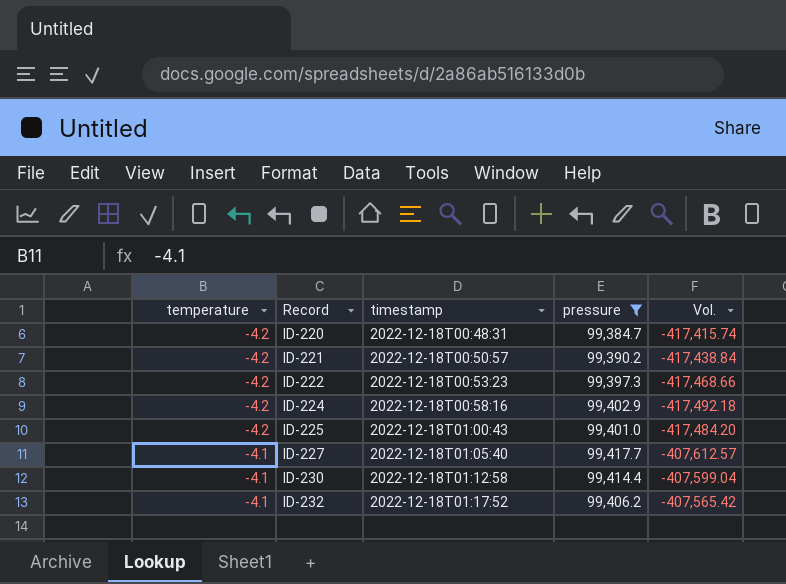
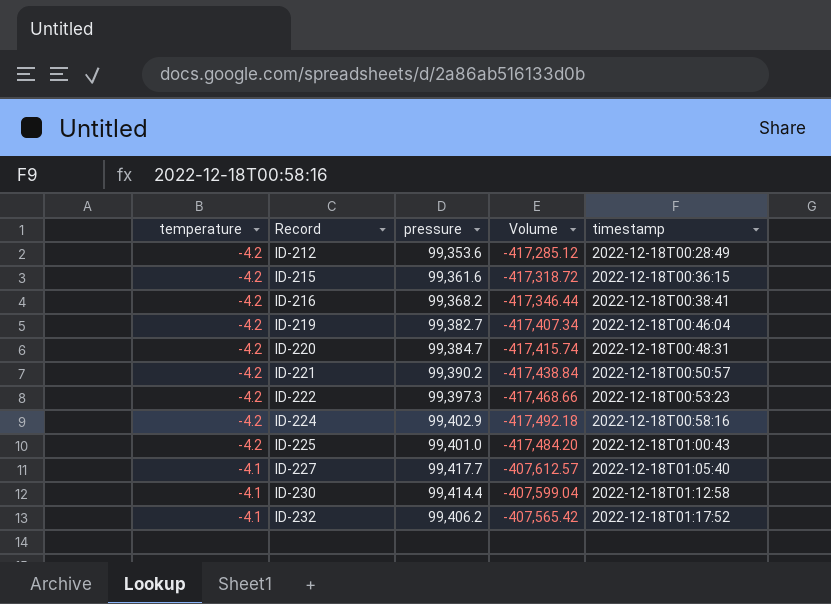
filter: pressure >= 99,384.7 -> none
column name: Vol. -> Volume
column timestamp | position: 3 -> 5

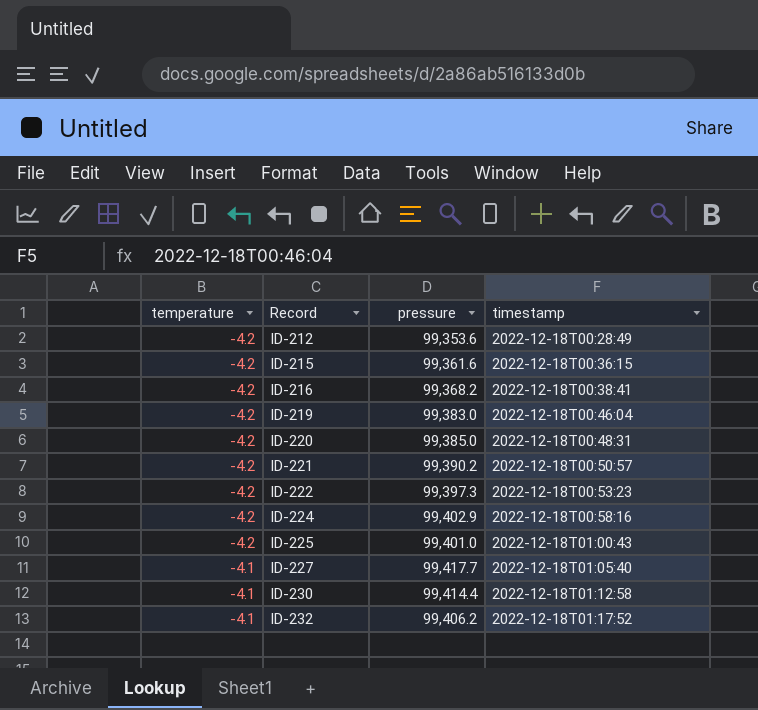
column Volume | formula: [temperature] * [pressure] -> none
ID-219 | pressure: 99,382.7 -> 99,383.0
ID-220 | pressure: 99,384.7 -> 99,385.0

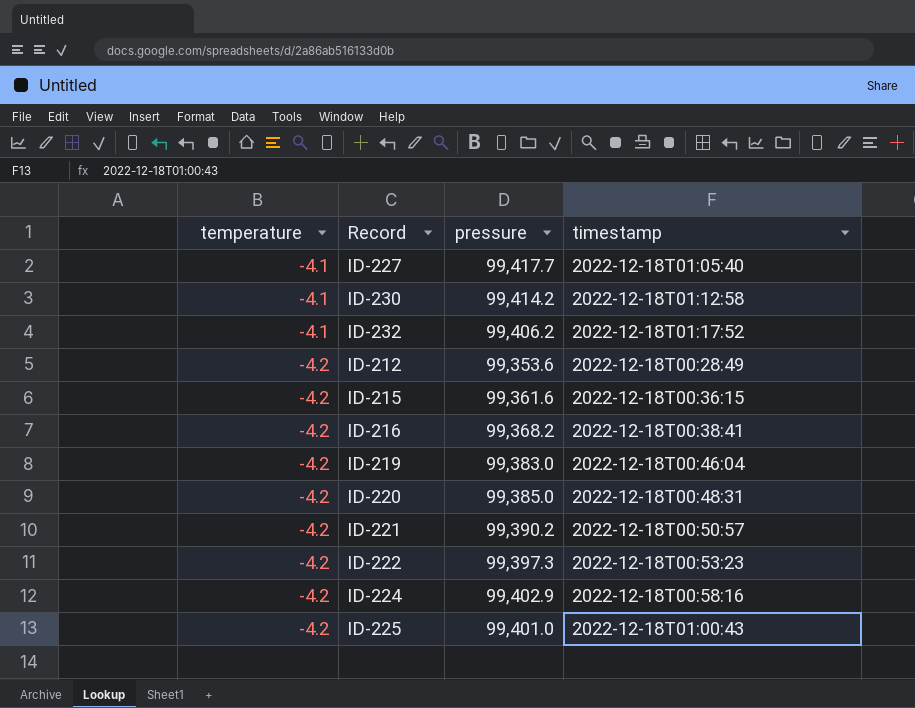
row order: temperature ascending -> temperature descending
ID-230 | pressure: 99,414.4 -> 99,414.2

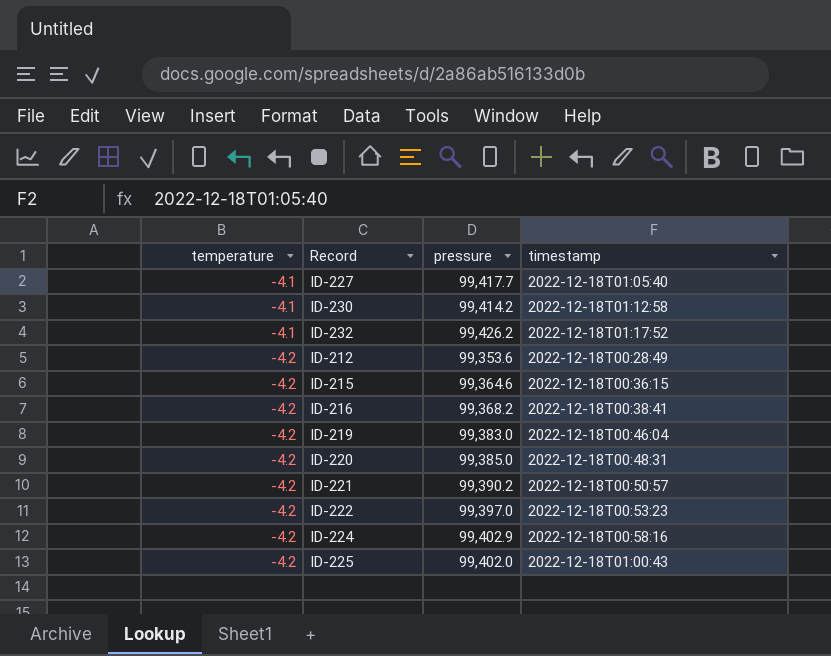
ID-232 | pressure: 99,406.2 -> 99,426.2
ID-215 | pressure: 99,361.6 -> 99,364.6
ID-222 | pressure: 99,397.3 -> 99,397.0
ID-225 | pressure: 99,401.0 -> 99,402.0

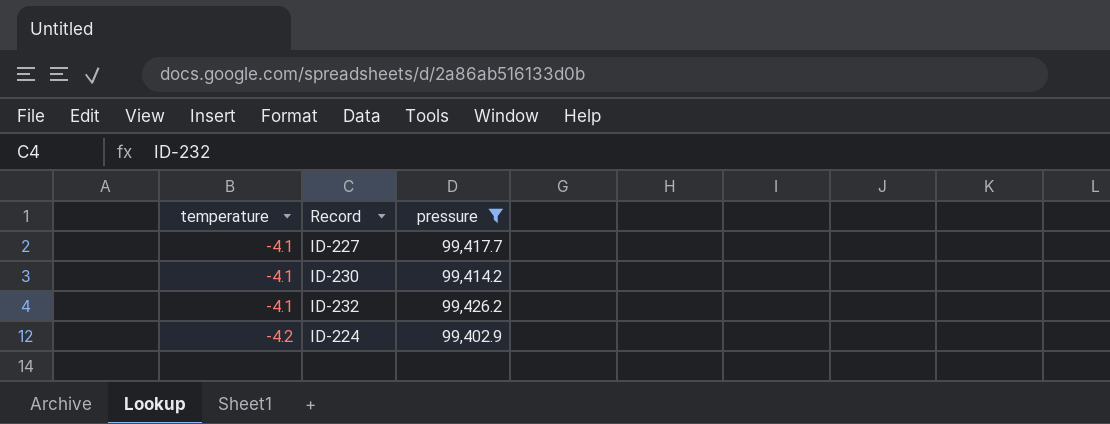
filter: none -> pressure >= 99,402.9
column timestamp | position: 4 -> none

